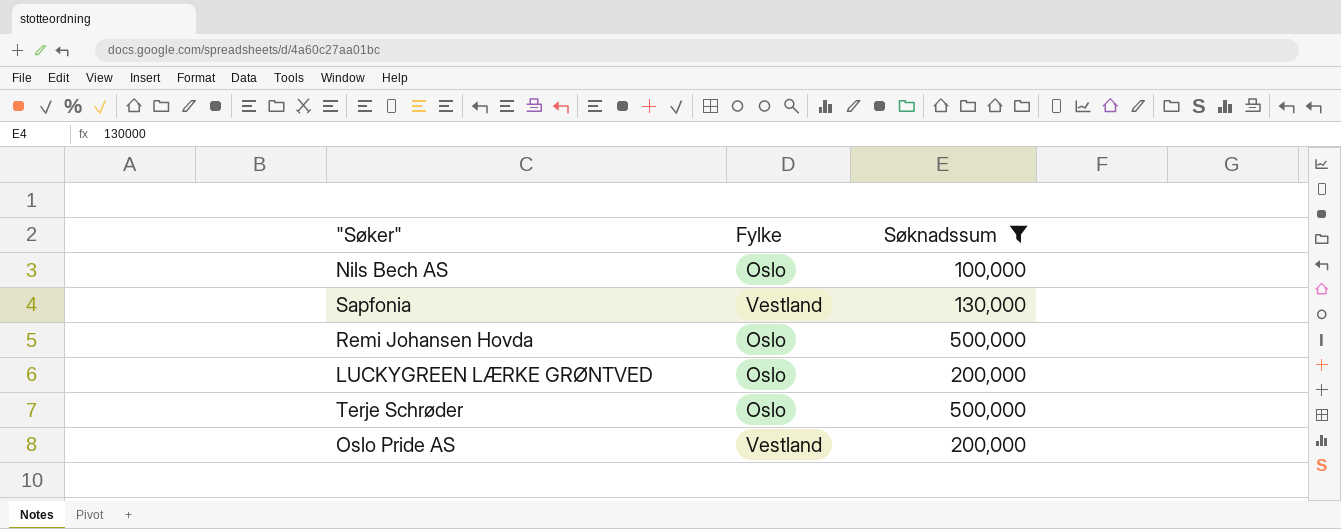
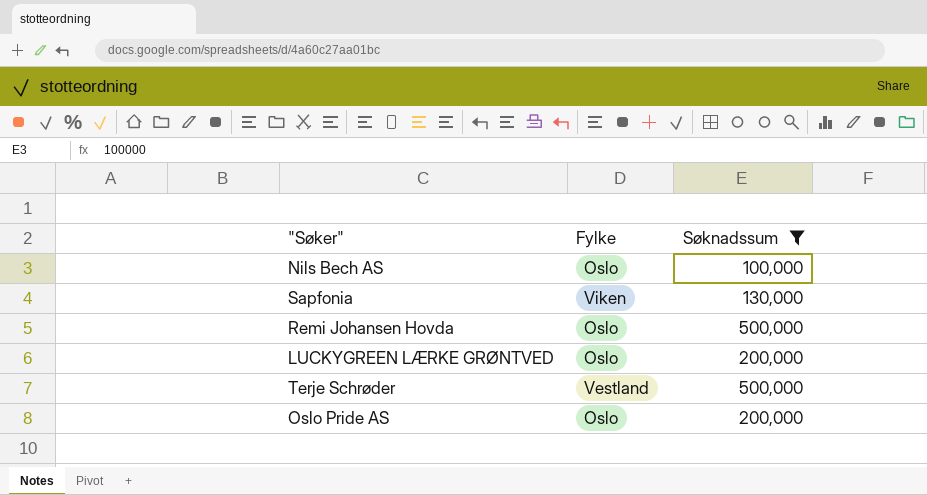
Sapfonia | Fylke: Vestland -> Viken
Terje Schrøder | Fylke: Oslo -> Vestland
Oslo Pride AS | Fylke: Vestland -> Oslo

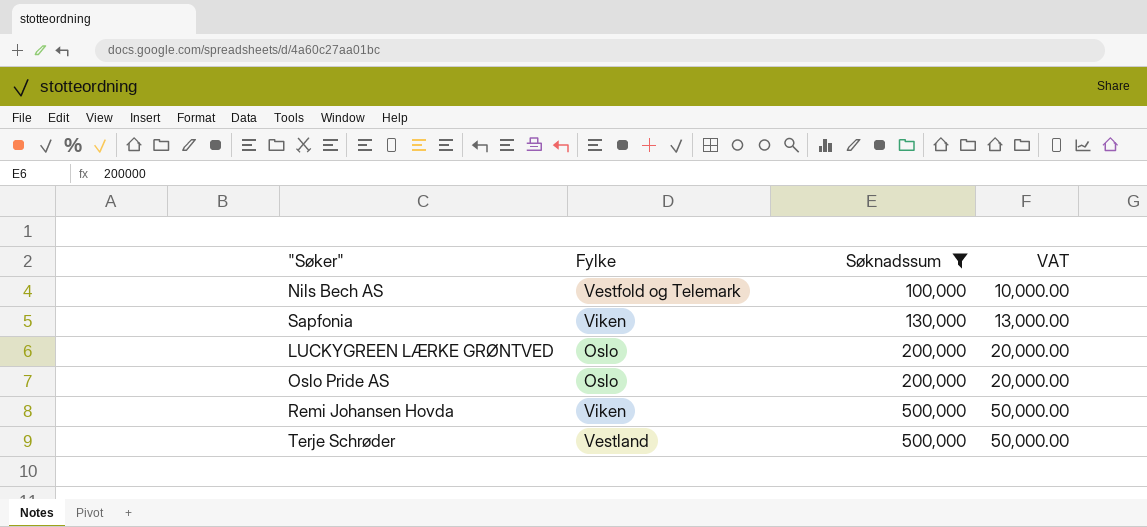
row order: none -> Søknadssum ascending
column VAT | formula: none -> [Søknadssum] * 0.1
Nils Bech AS | Fylke: Oslo -> Vestfold og Telemark
Remi Johansen Hovda | Fylke: Oslo -> Viken

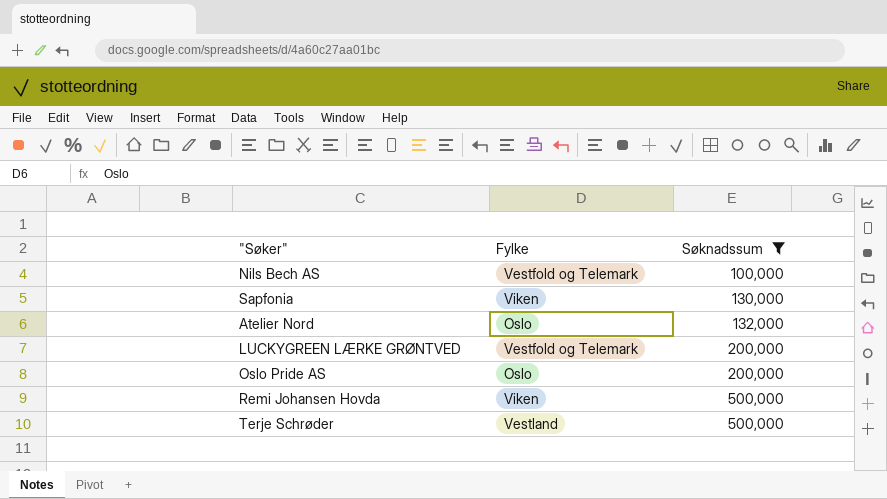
column VAT | formula: [Søknadssum] * 0.1 -> none
row Atelier Nord: none -> Oslo | 132,000
LUCKYGREEN LÆRKE GRØNTVED | Fylke: Oslo -> Vestfold og Telemark

